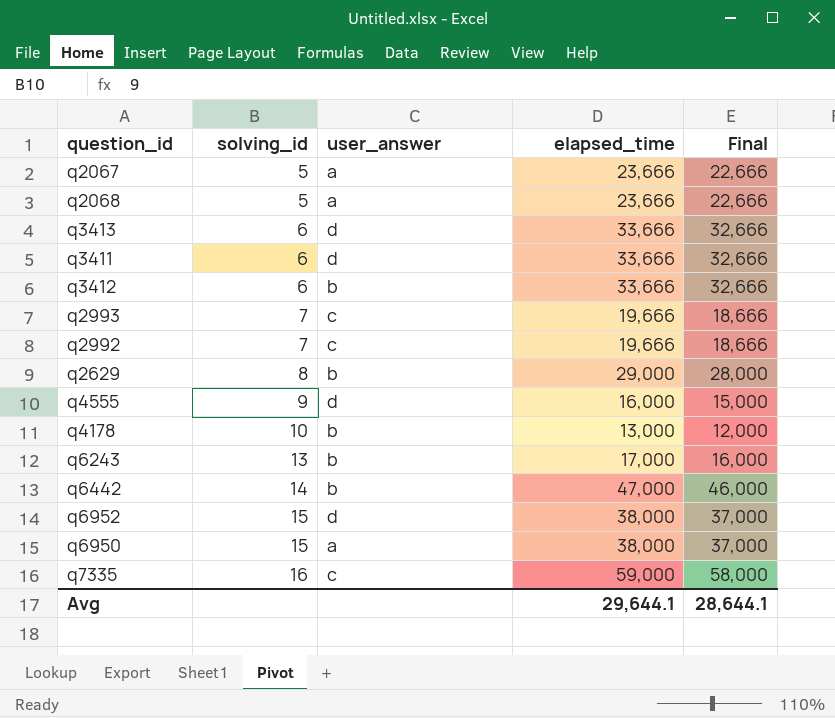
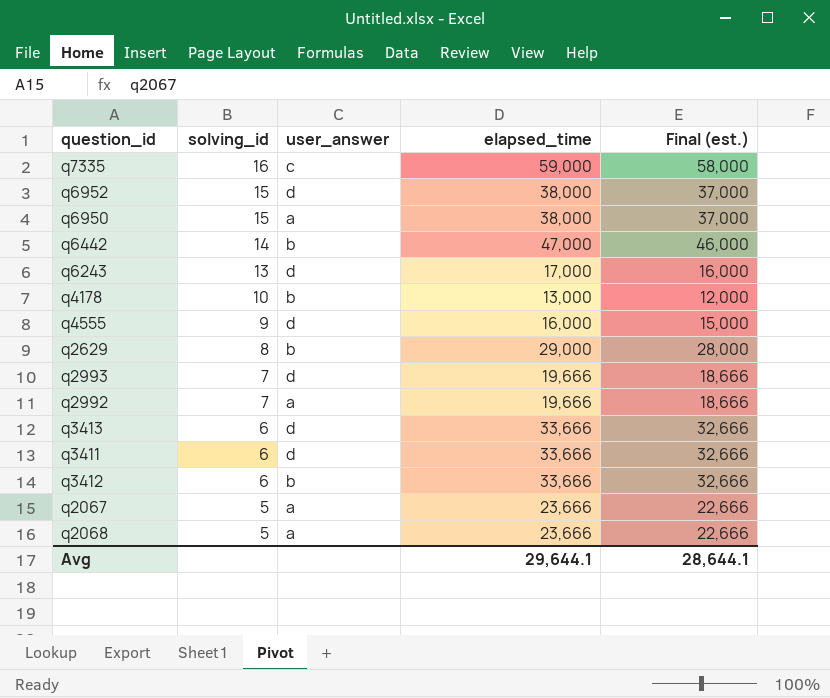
row order: solving_id ascending -> solving_id descending
column name: Final -> Final (est.)
q6243 | user_answer: b -> d
q2993 | user_answer: c -> d
q2992 | user_answer: c -> a

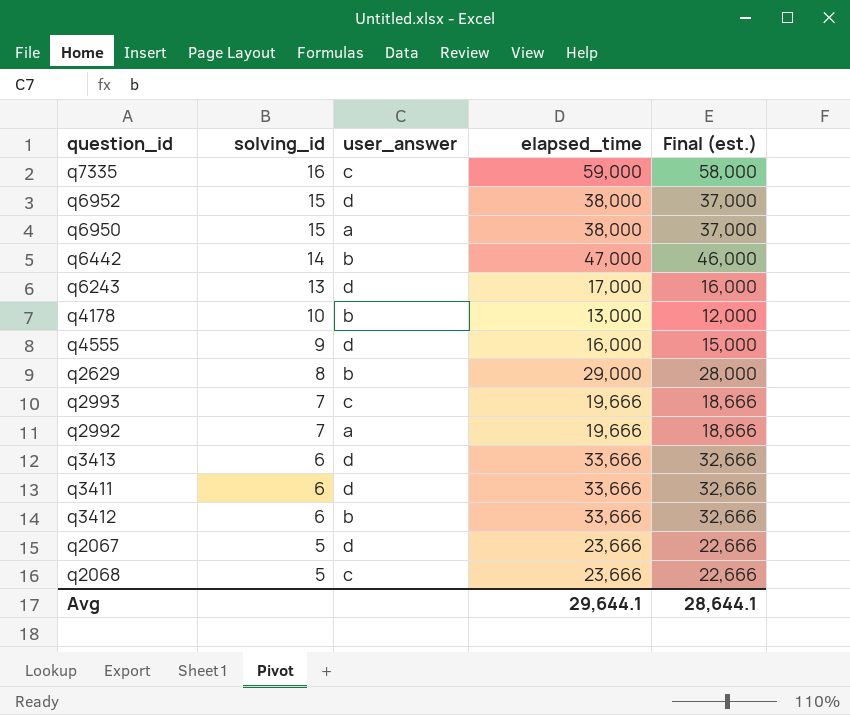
q2993 | user_answer: d -> c
q2067 | user_answer: a -> d
q2068 | user_answer: a -> c

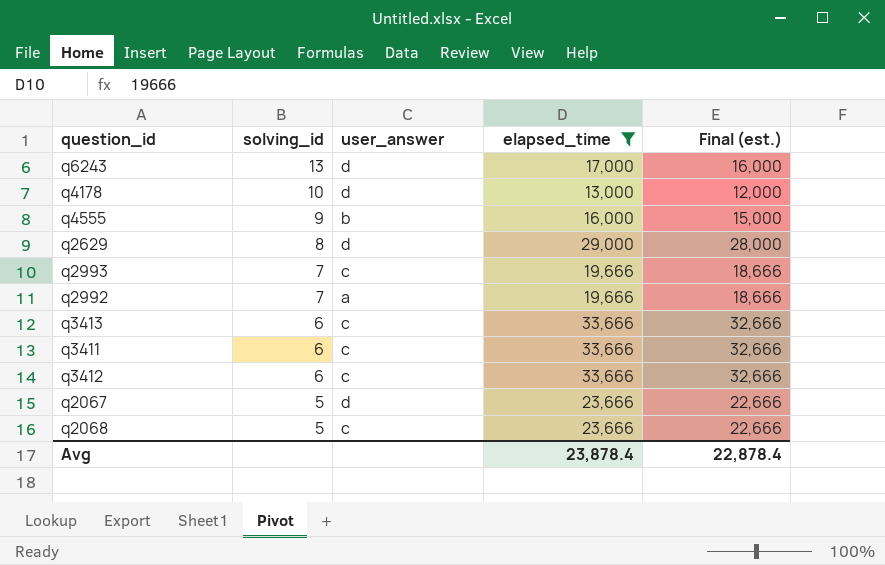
filter: none -> elapsed_time <= 33,666
q4178 | user_answer: b -> d
q4555 | user_answer: d -> b
q2629 | user_answer: b -> d
q3413 | user_answer: d -> c
q3411 | user_answer: d -> c
q3412 | user_answer: b -> c
Avg | elapsed_time: 29,644.1 -> 23,878.4
Avg | Final (est.): 28,644.1 -> 22,878.4

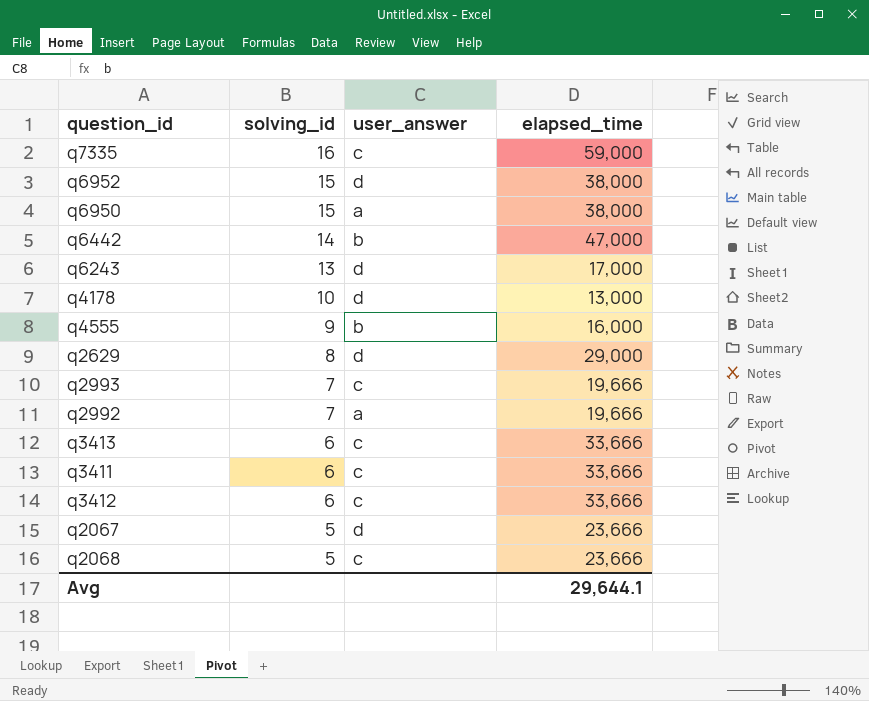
filter: elapsed_time <= 33,666 -> none
column Final (est.) | formula: [elapsed_time] - 1000 -> none
Avg | elapsed_time: 23,878.4 -> 29,644.1

